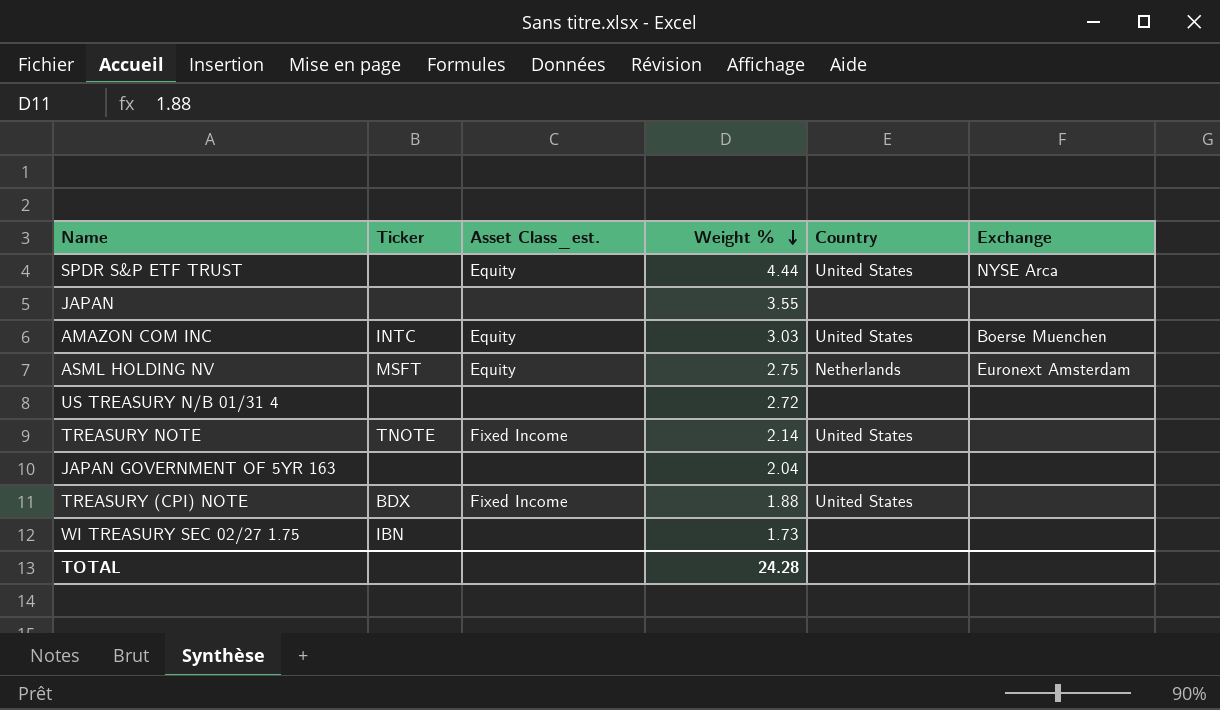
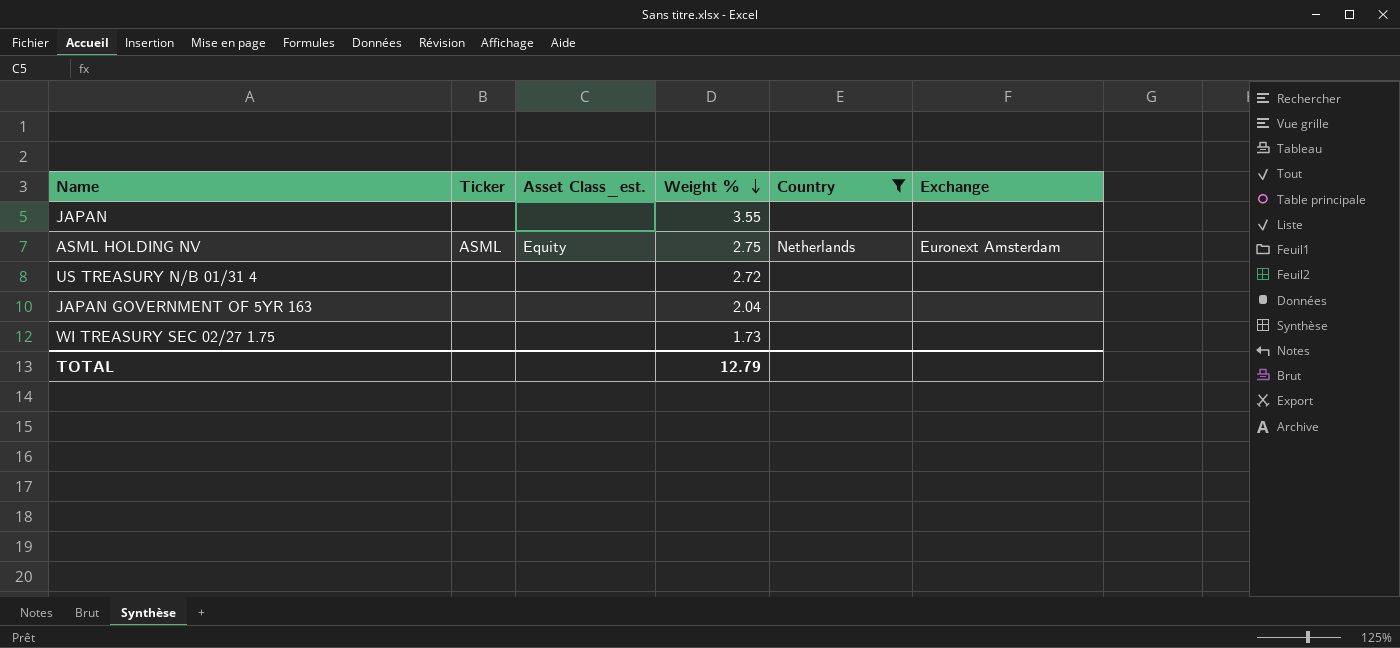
filter: none -> Country != United States
ASML HOLDING NV | Ticker: MSFT -> ASML
WI TREASURY SEC 02/27 1.75 | Ticker: IBN -> none
TOTAL | Weight %: 24.28 -> 12.79

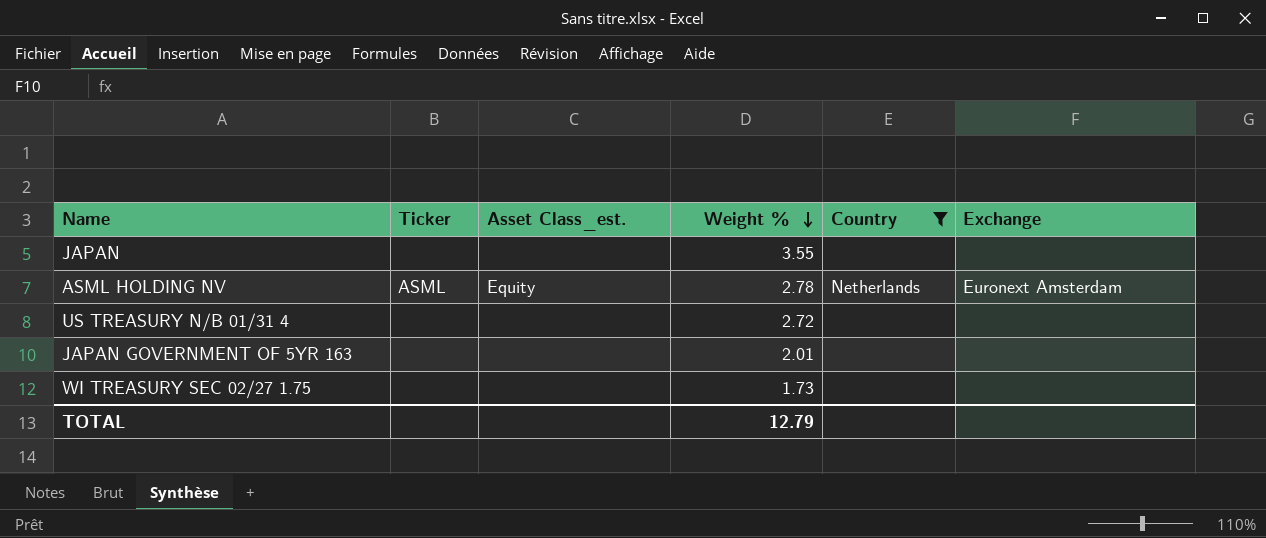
ASML HOLDING NV | Weight %: 2.75 -> 2.78
JAPAN GOVERNMENT OF 5YR 163 | Weight %: 2.04 -> 2.01

